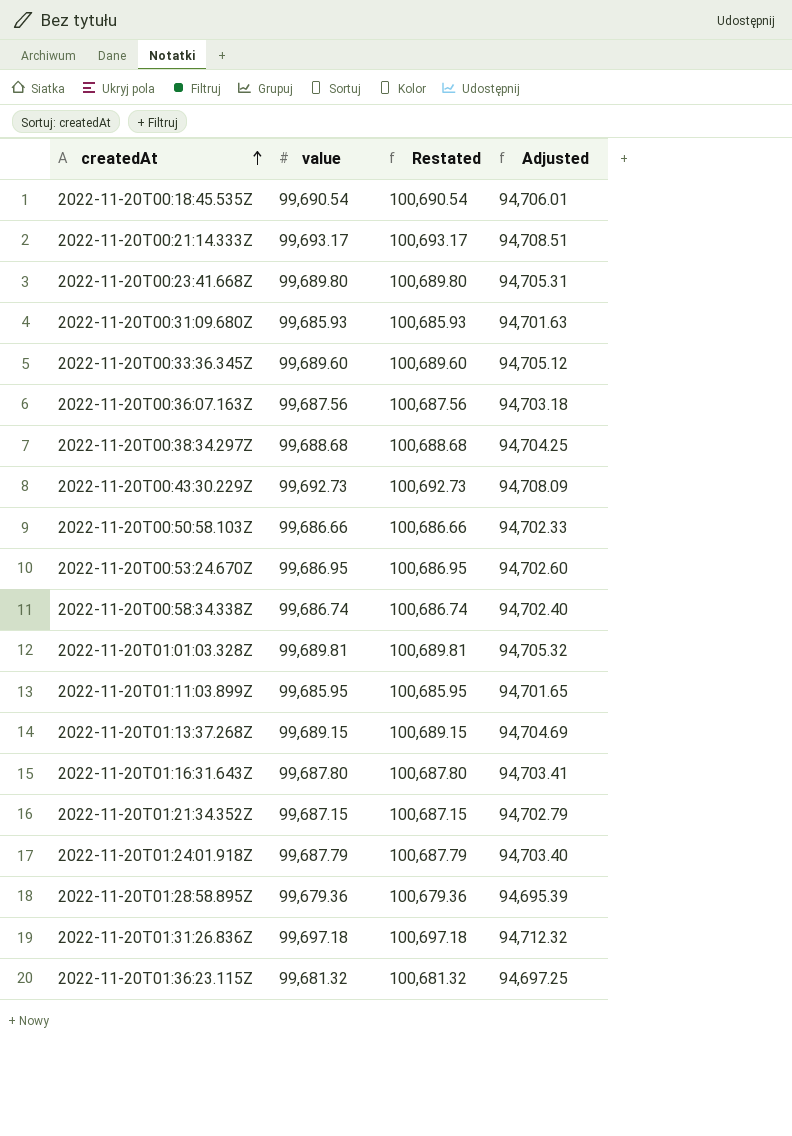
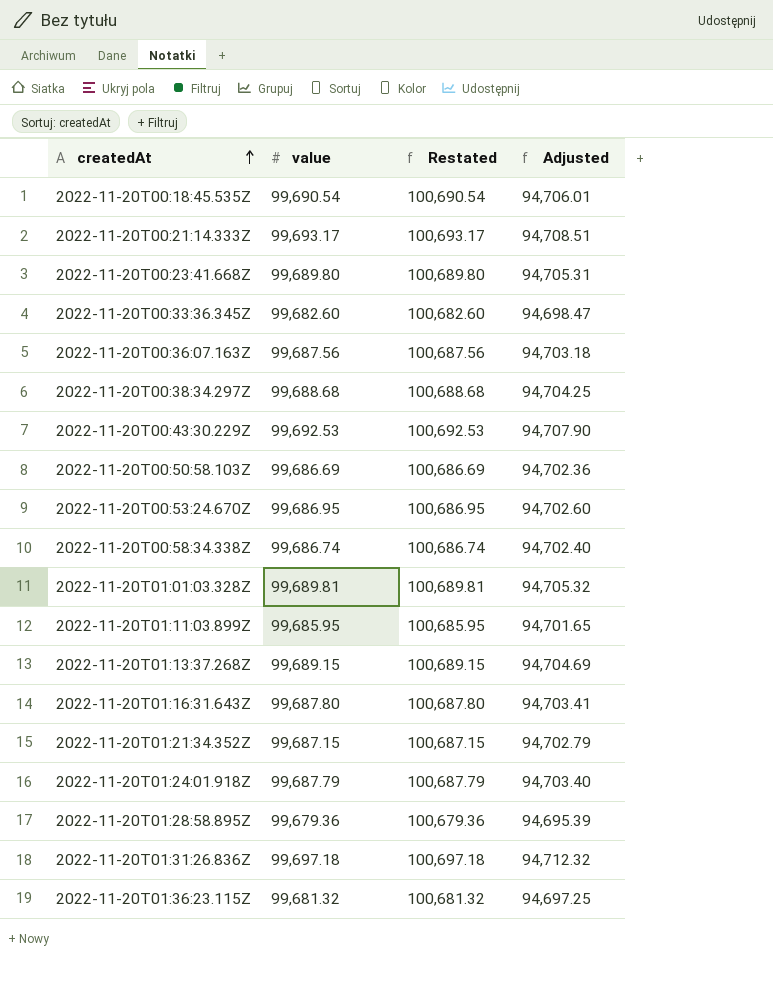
row 2022-11-20T00:31:09.680Z: 99,685.93 | 100,685.93 | 94,701.63 -> none
2022-11-20T00:33:36.345Z | value: 99,689.60 -> 99,682.60
2022-11-20T00:33:36.345Z | Restated: 100,689.60 -> 100,682.60
2022-11-20T00:33:36.345Z | Adjusted: 94,705.12 -> 94,698.47
2022-11-20T00:43:30.229Z | value: 99,692.73 -> 99,692.53
2022-11-20T00:43:30.229Z | Restated: 100,692.73 -> 100,692.53
2022-11-20T00:43:30.229Z | Adjusted: 94,708.09 -> 94,707.90
2022-11-20T00:50:58.103Z | value: 99,686.66 -> 99,686.69
2022-11-20T00:50:58.103Z | Restated: 100,686.66 -> 100,686.69
2022-11-20T00:50:58.103Z | Adjusted: 94,702.33 -> 94,702.36

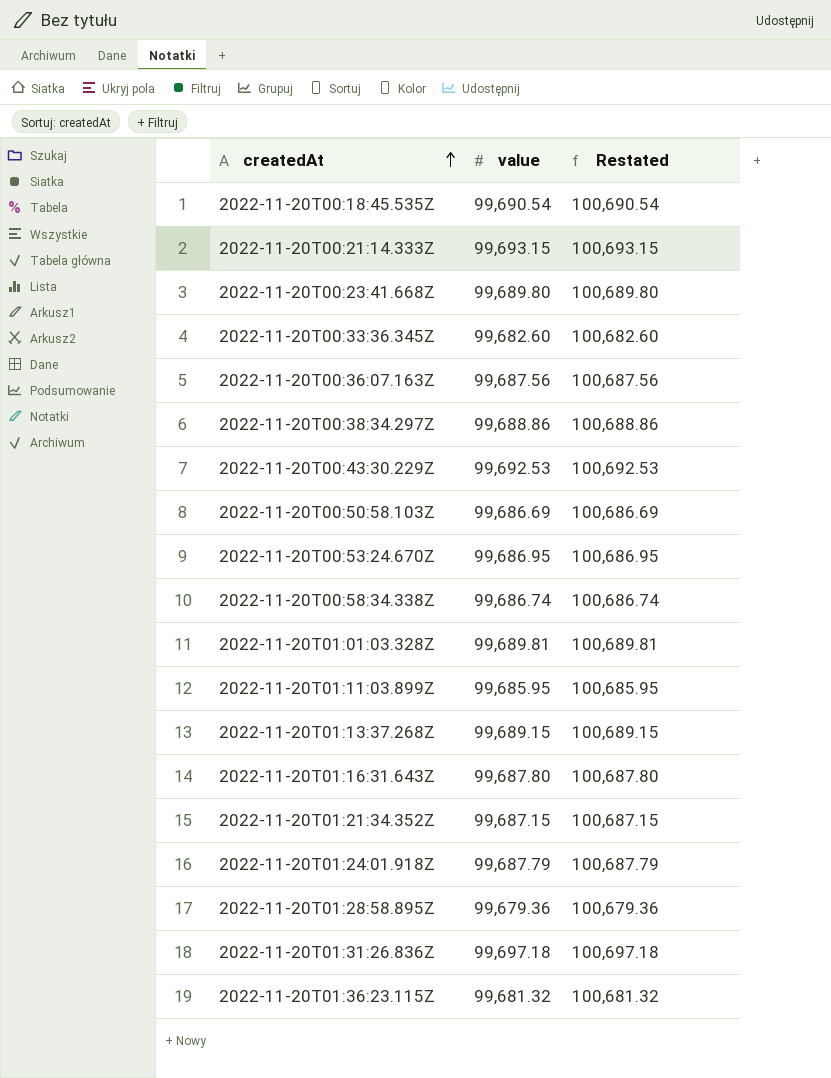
column Adjusted | formula: [value] * 0.95 -> none
2022-11-20T00:21:14.333Z | value: 99,693.17 -> 99,693.15
2022-11-20T00:21:14.333Z | Restated: 100,693.17 -> 100,693.15
2022-11-20T00:38:34.297Z | value: 99,688.68 -> 99,688.86
2022-11-20T00:38:34.297Z | Restated: 100,688.68 -> 100,688.86

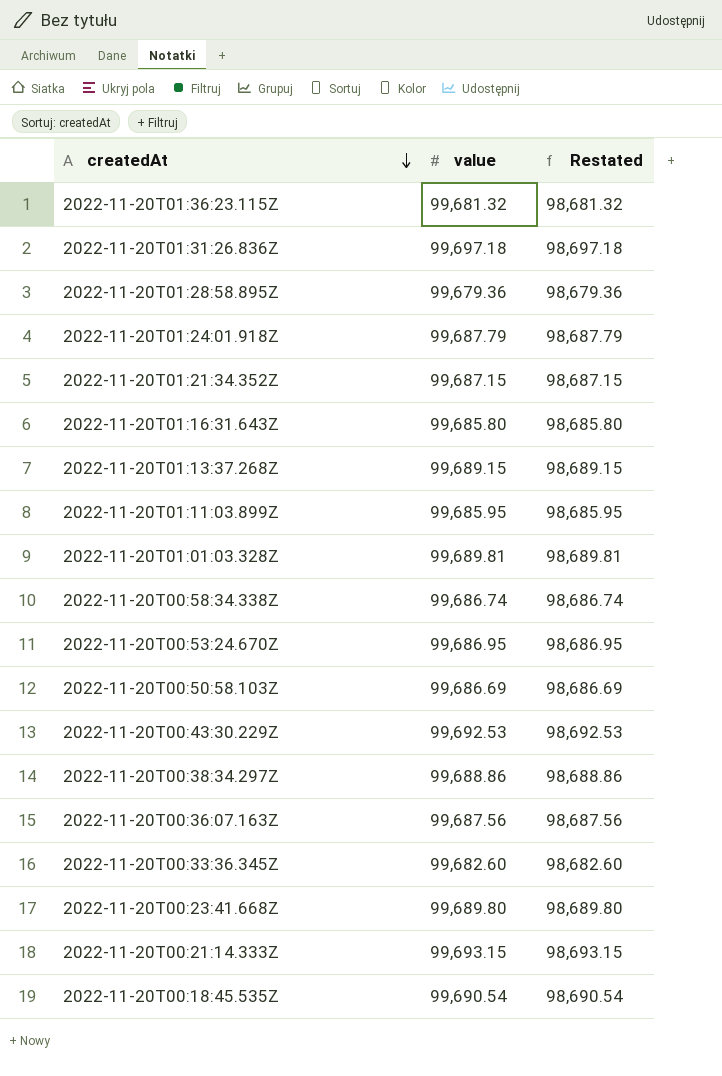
row order: createdAt ascending -> createdAt descending
column Restated | formula: [value] + 1000 -> [value] - 1000
2022-11-20T01:16:31.643Z | value: 99,687.80 -> 99,685.80

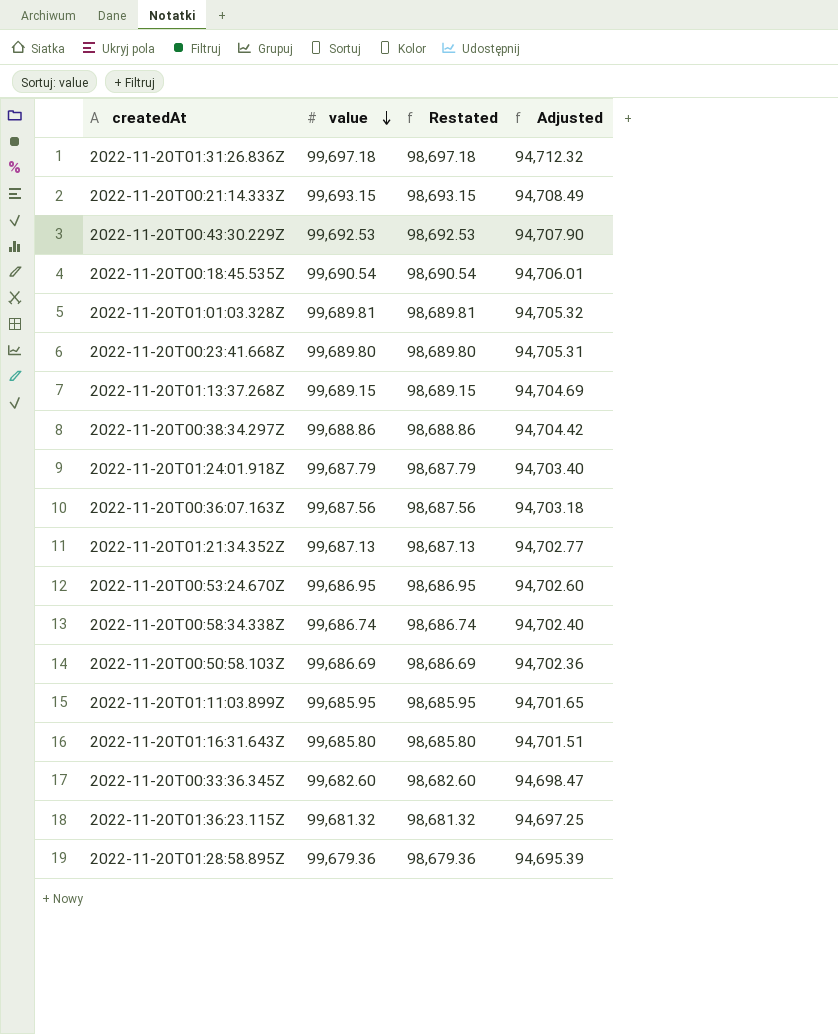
row order: createdAt descending -> value descending
column Adjusted | formula: none -> [value] * 0.95
2022-11-20T01:21:34.352Z | value: 99,687.15 -> 99,687.13
2022-11-20T01:21:34.352Z | Restated: 98,687.15 -> 98,687.13

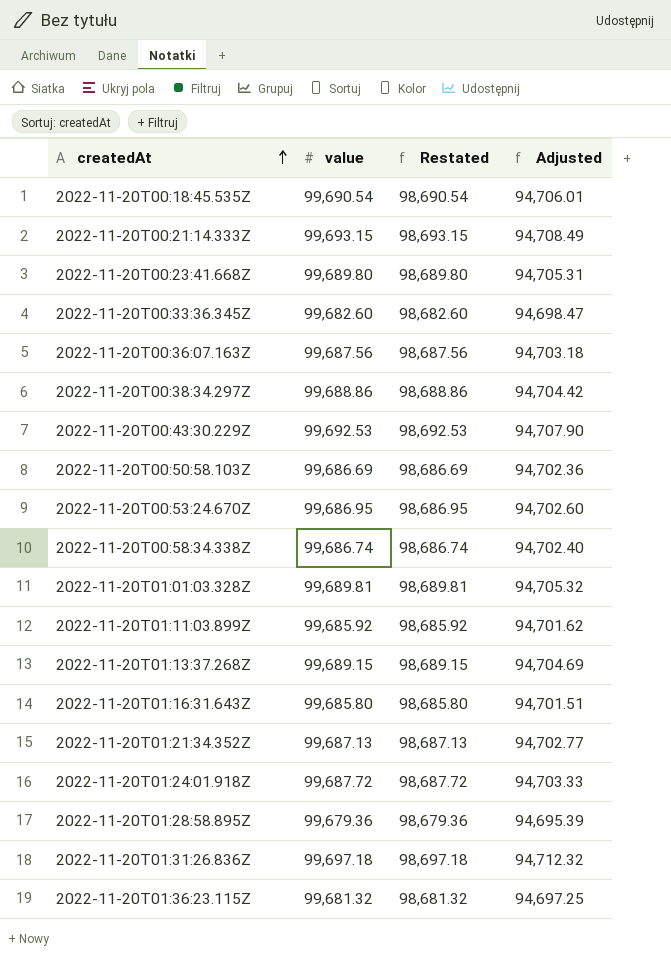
row order: value descending -> createdAt ascending
2022-11-20T01:11:03.899Z | value: 99,685.95 -> 99,685.92
2022-11-20T01:11:03.899Z | Restated: 98,685.95 -> 98,685.92
2022-11-20T01:11:03.899Z | Adjusted: 94,701.65 -> 94,701.62
2022-11-20T01:24:01.918Z | value: 99,687.79 -> 99,687.72
2022-11-20T01:24:01.918Z | Restated: 98,687.79 -> 98,687.72
2022-11-20T01:24:01.918Z | Adjusted: 94,703.40 -> 94,703.33

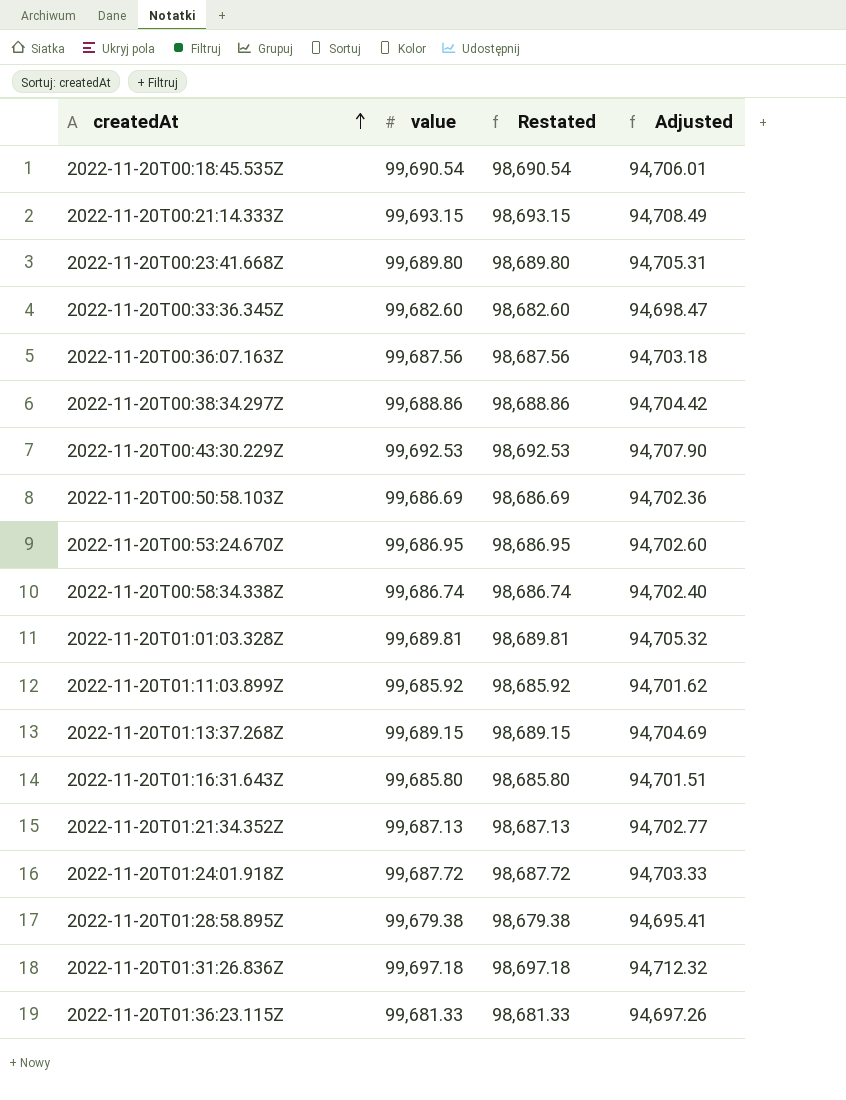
2022-11-20T01:28:58.895Z | value: 99,679.36 -> 99,679.38
2022-11-20T01:28:58.895Z | Restated: 98,679.36 -> 98,679.38
2022-11-20T01:28:58.895Z | Adjusted: 94,695.39 -> 94,695.41
2022-11-20T01:36:23.115Z | value: 99,681.32 -> 99,681.33
2022-11-20T01:36:23.115Z | Restated: 98,681.32 -> 98,681.33
2022-11-20T01:36:23.115Z | Adjusted: 94,697.25 -> 94,697.26

